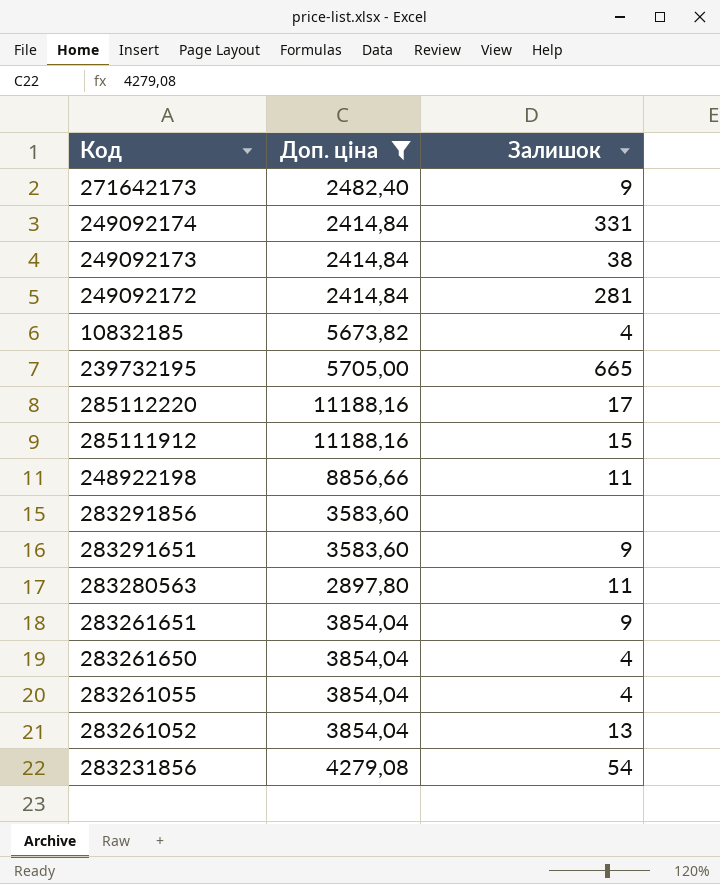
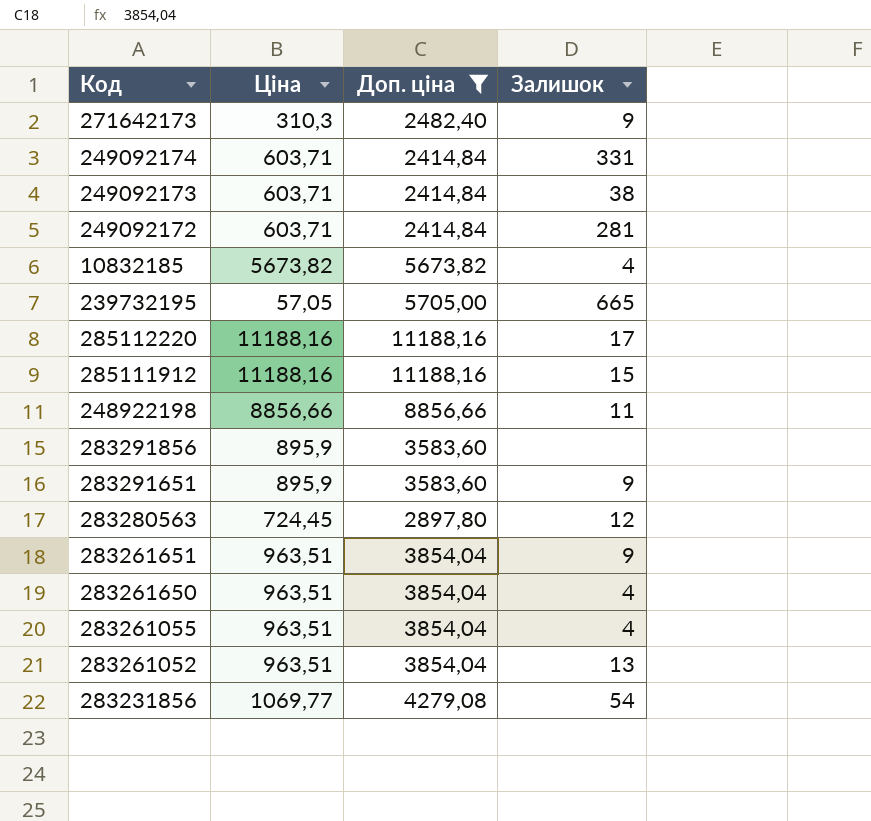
column Ціна | position: none -> 2
283280563 | Залишок: 11 -> 12

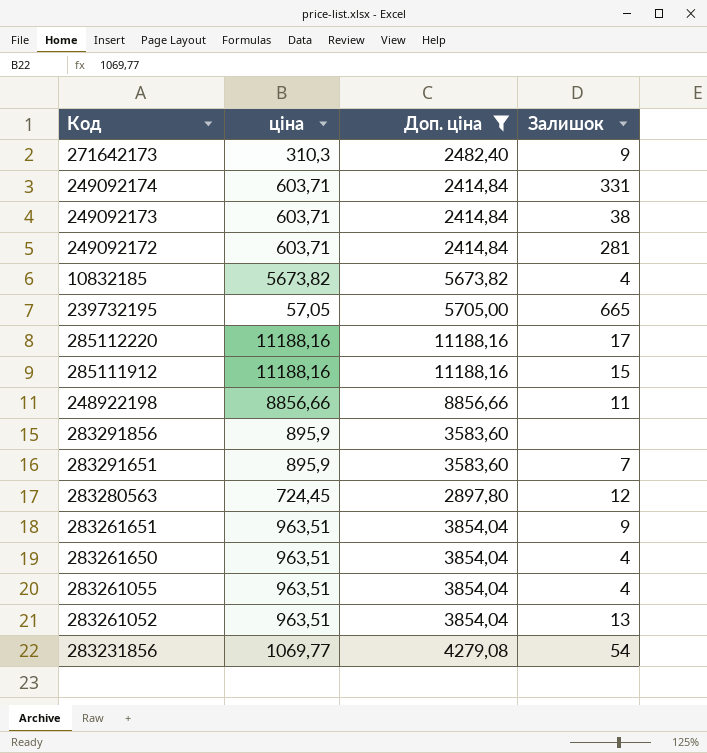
column name: Ціна -> ціна
283291651 | Залишок: 9 -> 7

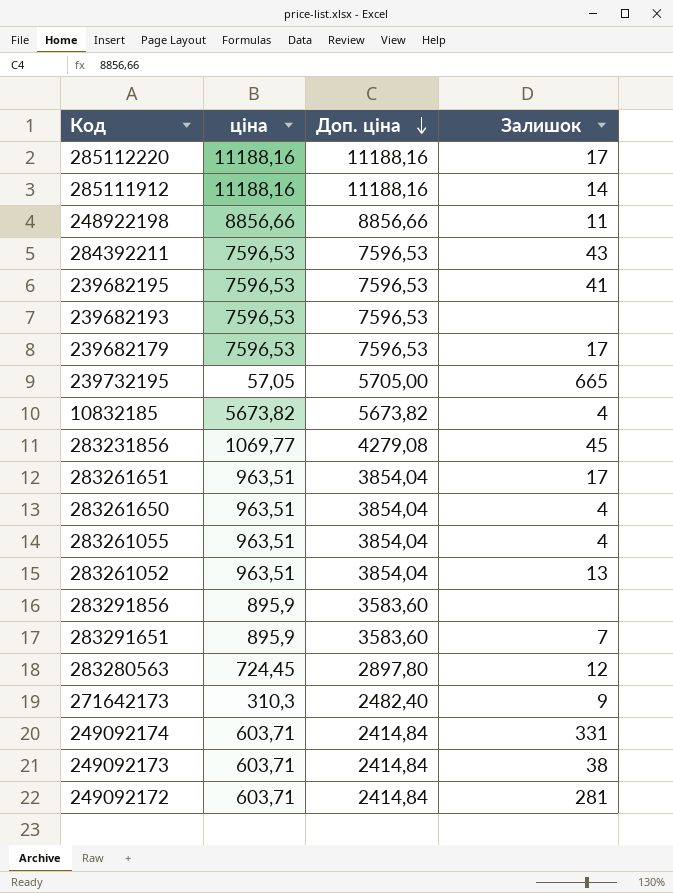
filter: Доп. ціна != 7596,53 -> none
row order: none -> Доп. ціна descending
285111912 | Залишок: 15 -> 14
283231856 | Залишок: 54 -> 45
283261651 | Залишок: 9 -> 17

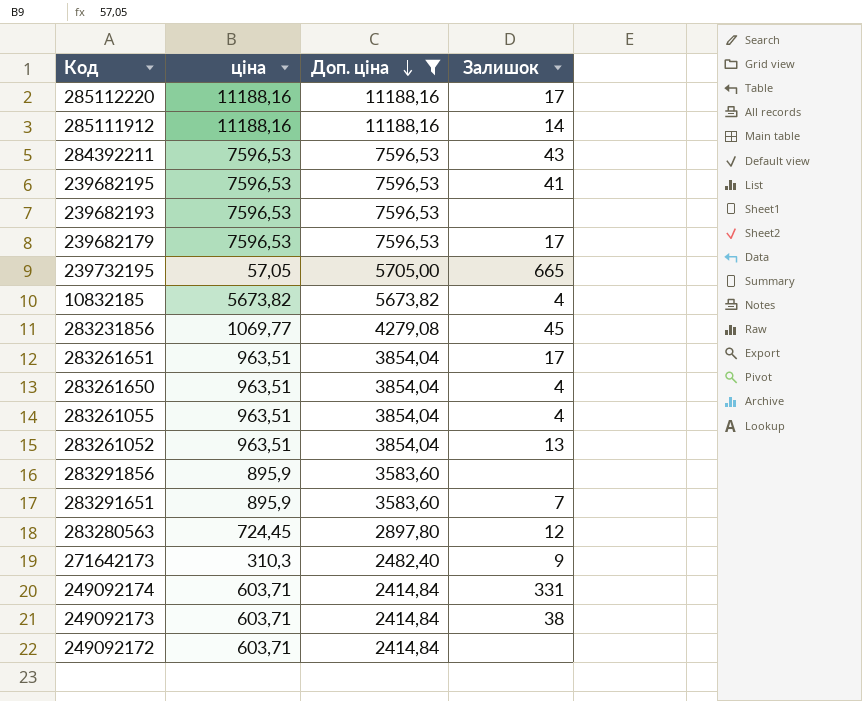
filter: none -> Доп. ціна != 8856,66
249092172 | Залишок: 281 -> none

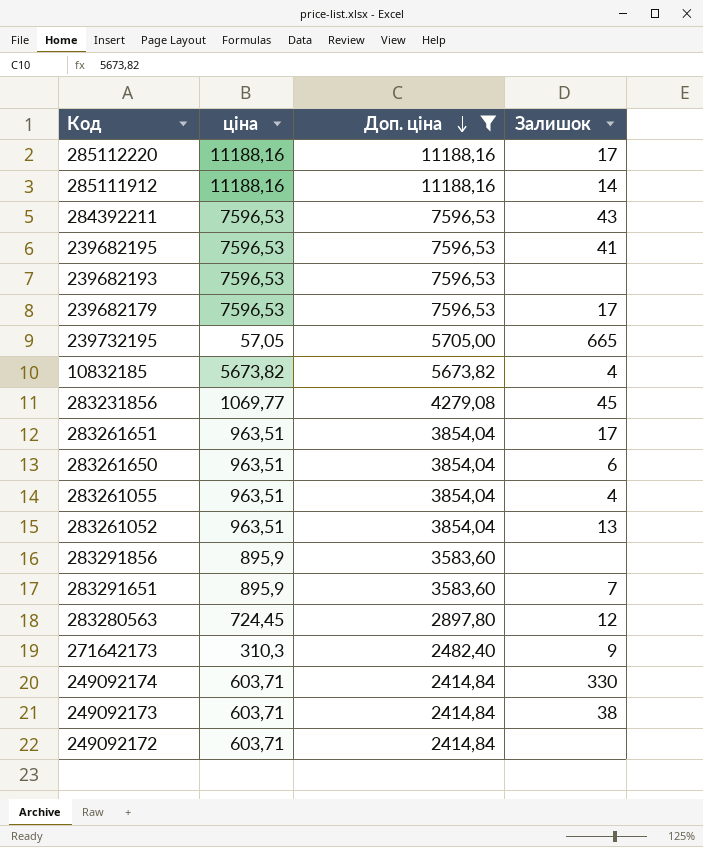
283261650 | Залишок: 4 -> 6
249092174 | Залишок: 331 -> 330

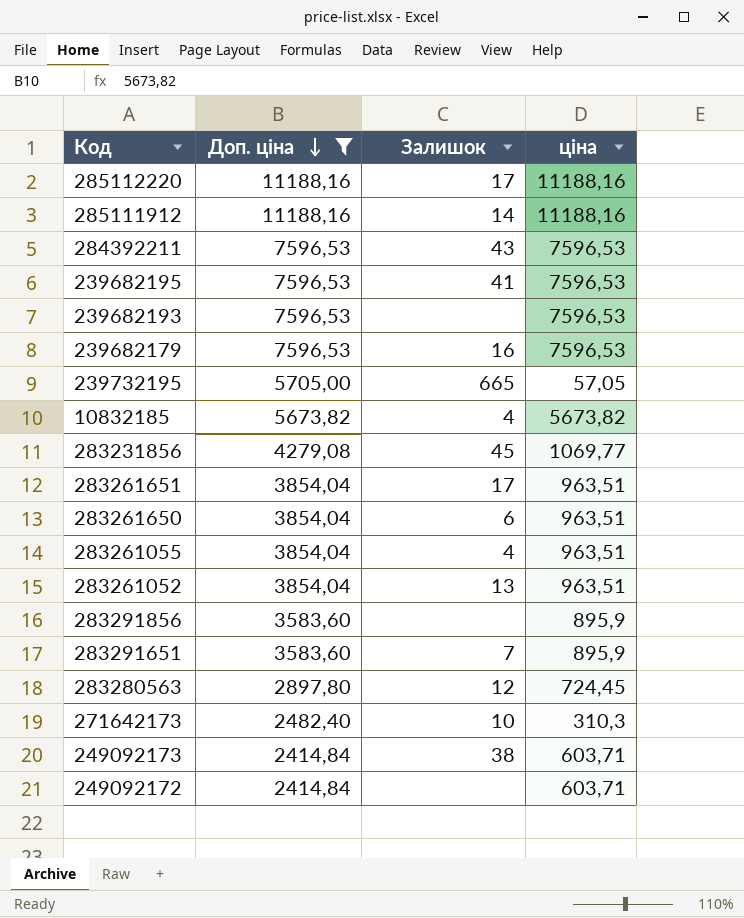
column ціна | position: 2 -> 4
row 249092174: 603,71 | 2414,84 | 330 -> none
239682179 | Залишок: 17 -> 16
271642173 | Залишок: 9 -> 10

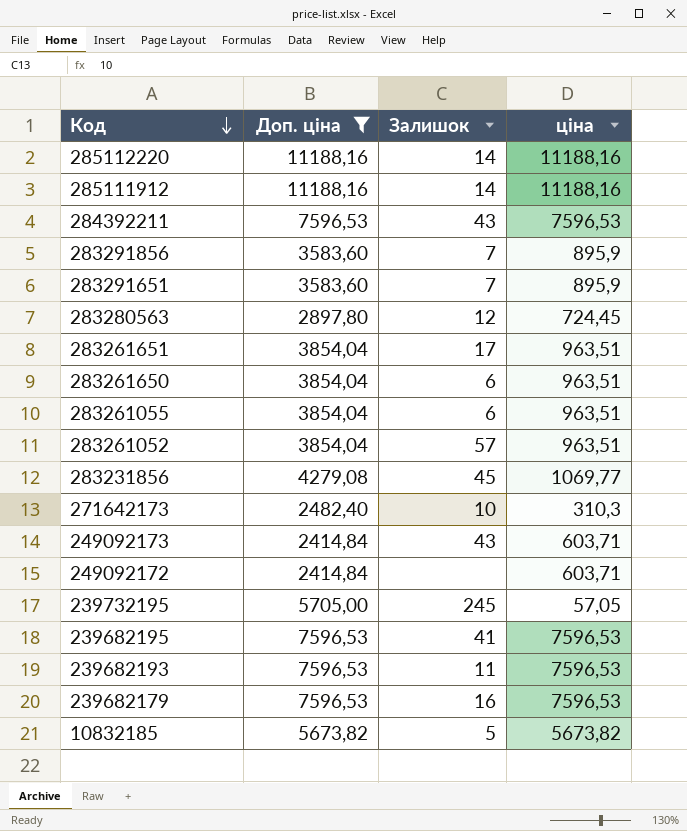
row order: Доп. ціна descending -> Код descending
285112220 | Залишок: 17 -> 14
283291856 | Залишок: none -> 7
283261055 | Залишок: 4 -> 6
283261052 | Залишок: 13 -> 57
249092173 | Залишок: 38 -> 43
239732195 | Залишок: 665 -> 245
239682193 | Залишок: none -> 11
10832185 | Залишок: 4 -> 5

